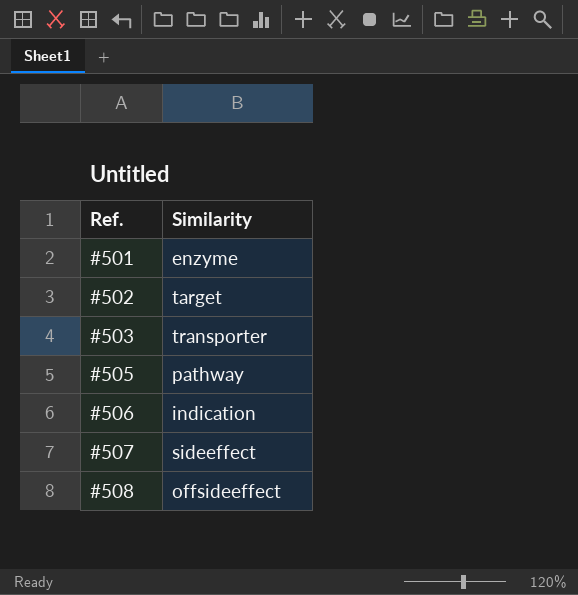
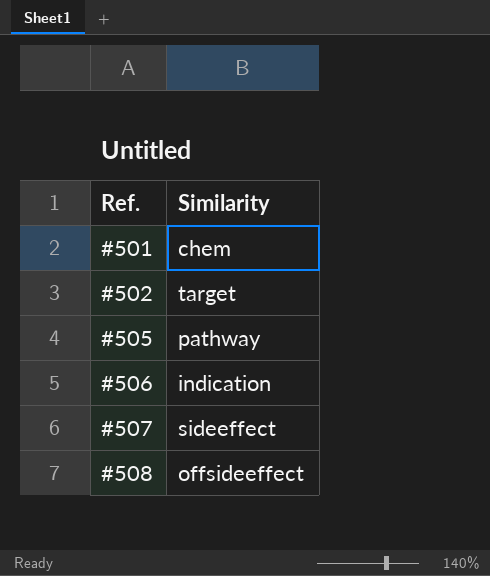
row #503: transporter -> none
#501 | Similarity: enzyme -> chem

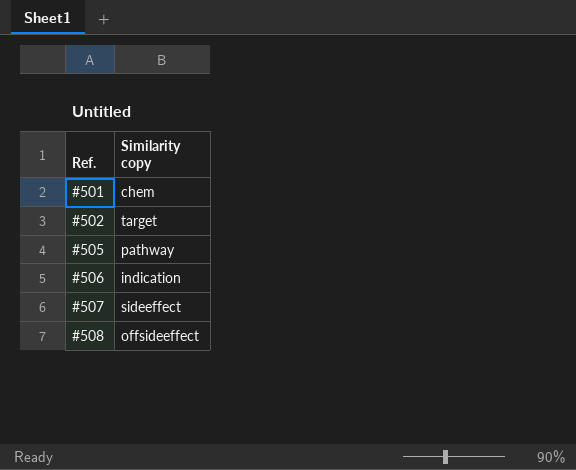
column name: Similarity -> Similarity copy

